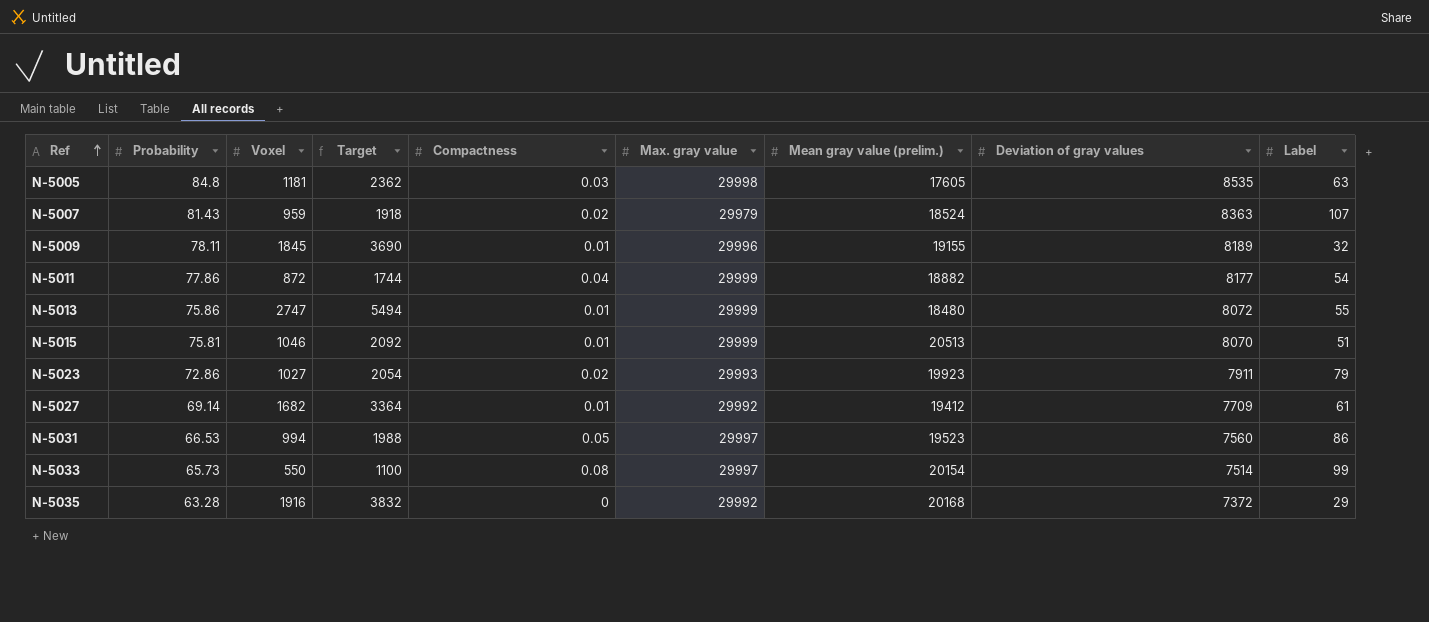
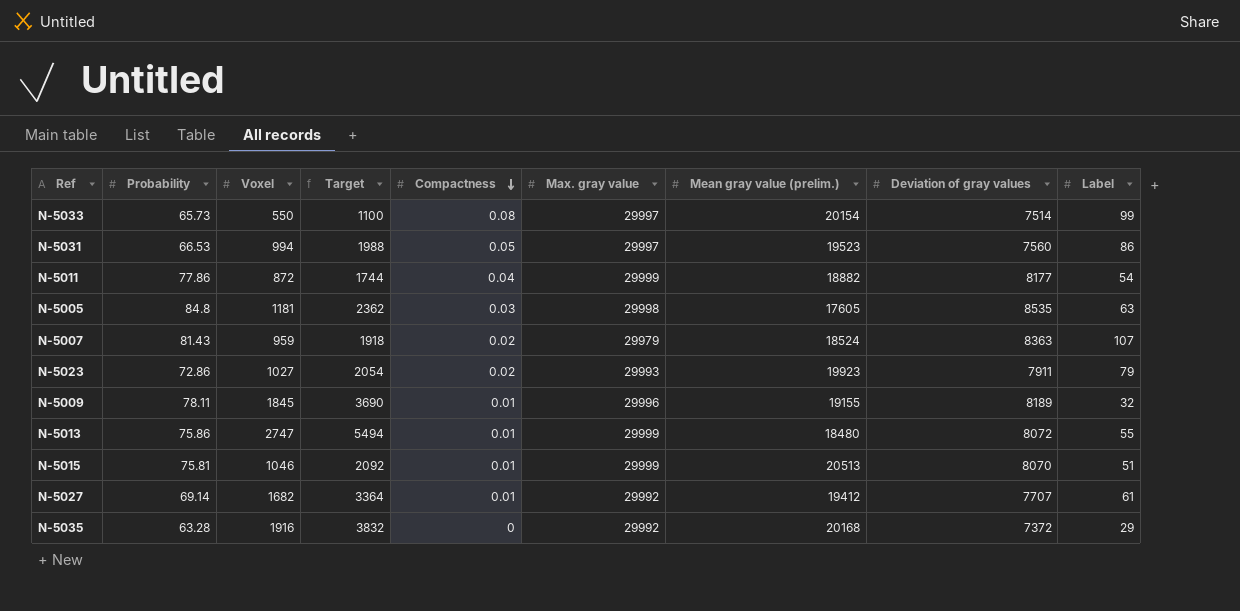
row order: Ref ascending -> Compactness descending
N-5027 | Deviation of gray values: 7709 -> 7707

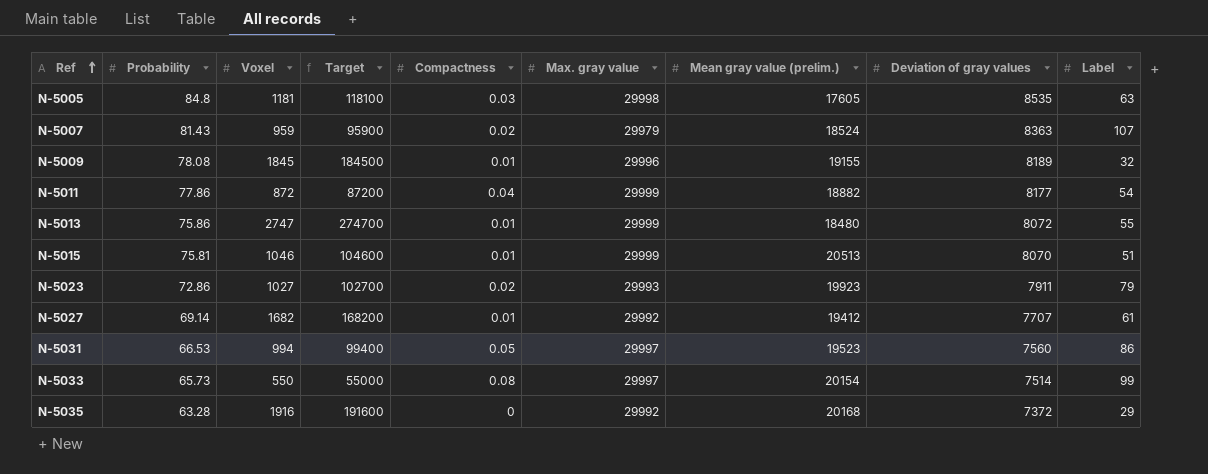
row order: Compactness descending -> Ref ascending
column Target | formula: [Voxel] * 2 -> [Voxel] * 100
N-5009 | Probability: 78.11 -> 78.08

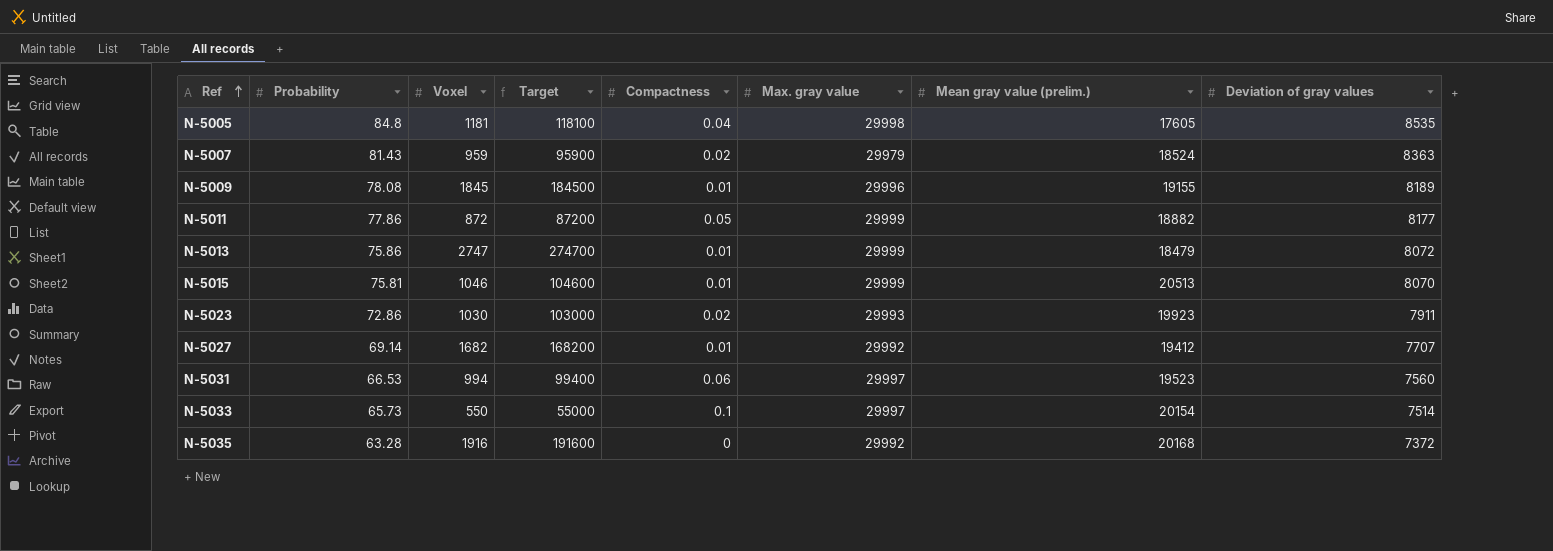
column Label | position: 9 -> none
N-5005 | Compactness: 0.03 -> 0.04
N-5011 | Compactness: 0.04 -> 0.05
N-5013 | Mean gray value (prelim.): 18480 -> 18479
N-5023 | Voxel: 1027 -> 1030
N-5023 | Target: 102700 -> 103000
N-5031 | Compactness: 0.05 -> 0.06
N-5033 | Compactness: 0.08 -> 0.1

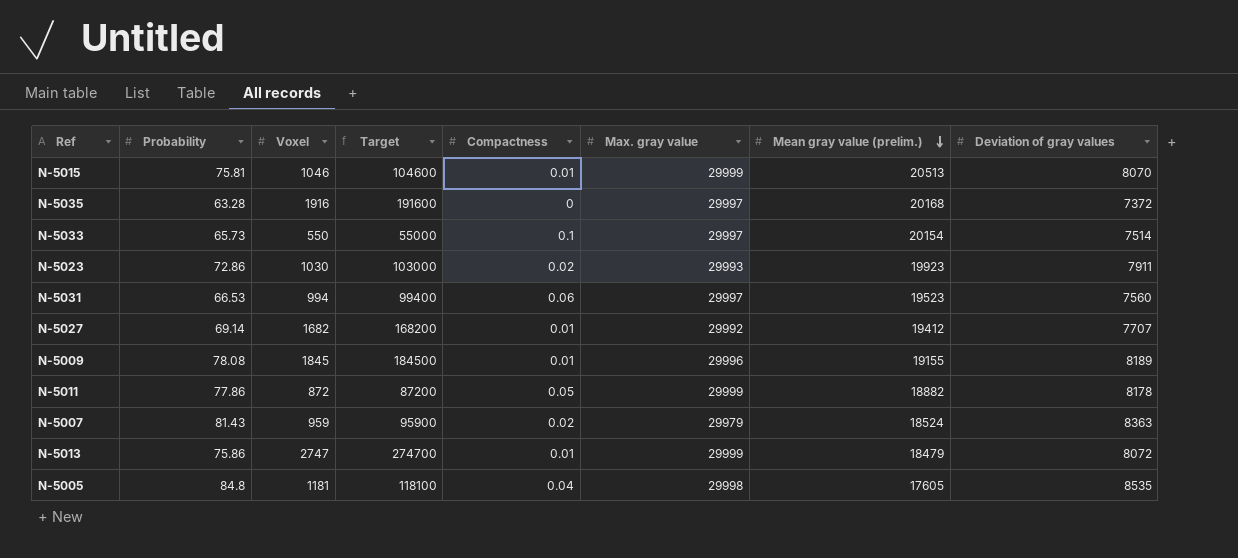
row order: Ref ascending -> Mean gray value (prelim.) descending
N-5035 | Max. gray value: 29992 -> 29997
N-5011 | Deviation of gray values: 8177 -> 8178

